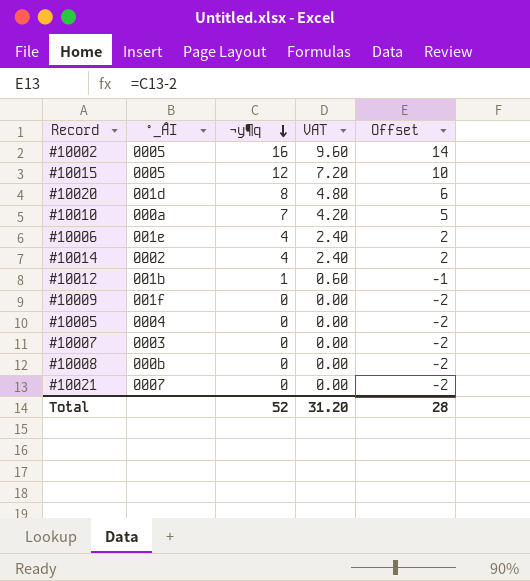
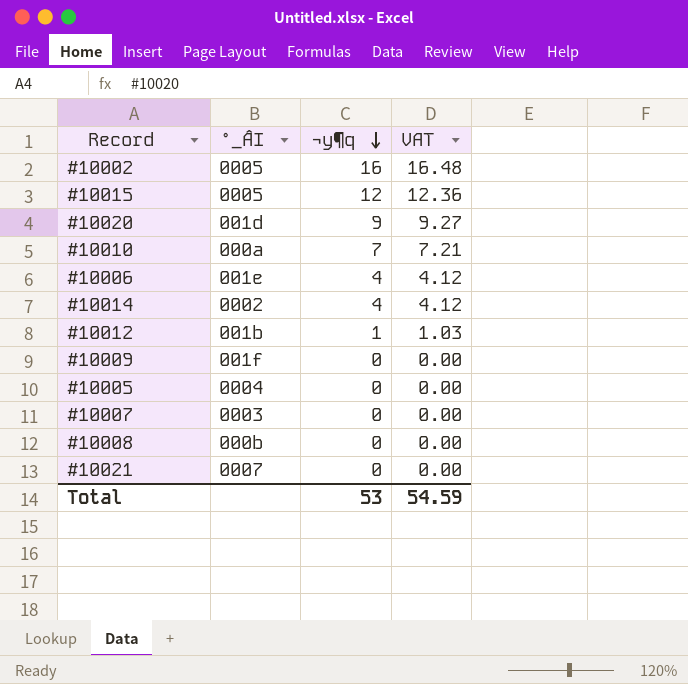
column Offset | formula: [¬y¶q] - 2 -> none
column VAT | formula: [¬y¶q] * 0.6 -> [¬y¶q] * 1.03
#10020 | ¬y¶q: 8 -> 9
Total | ¬y¶q: 52 -> 53
Total | VAT: 31.20 -> 54.59

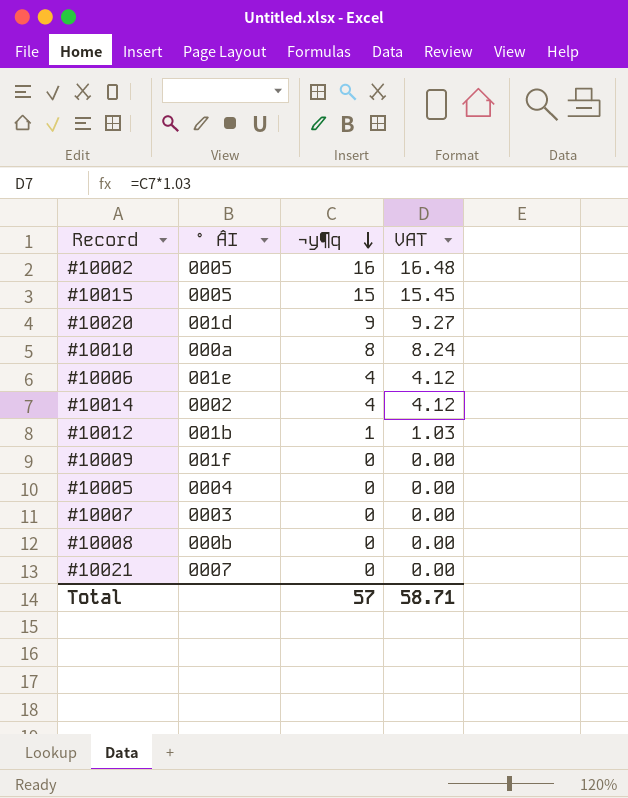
column name: °_ÂI -> ° ÂI
#10015 | ¬y¶q: 12 -> 15
#10015 | VAT: 12.36 -> 15.45
#10010 | ¬y¶q: 7 -> 8
#10010 | VAT: 7.21 -> 8.24
Total | ¬y¶q: 53 -> 57
Total | VAT: 54.59 -> 58.71

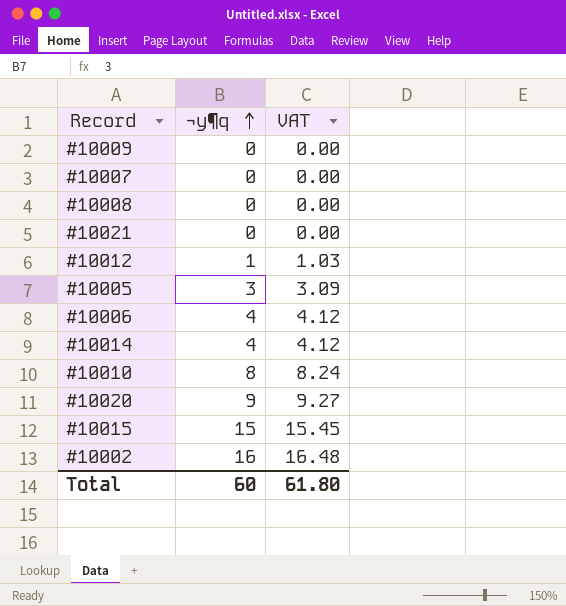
row order: ¬y¶q descending -> ¬y¶q ascending
column ° ÂI | position: 2 -> none
#10005 | ¬y¶q: 0 -> 3
#10005 | VAT: 0.00 -> 3.09
Total | ¬y¶q: 57 -> 60
Total | VAT: 58.71 -> 61.80

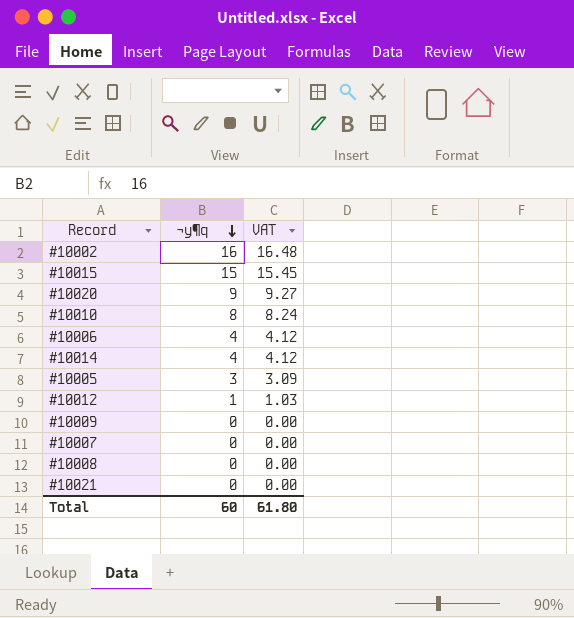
row order: ¬y¶q ascending -> ¬y¶q descending

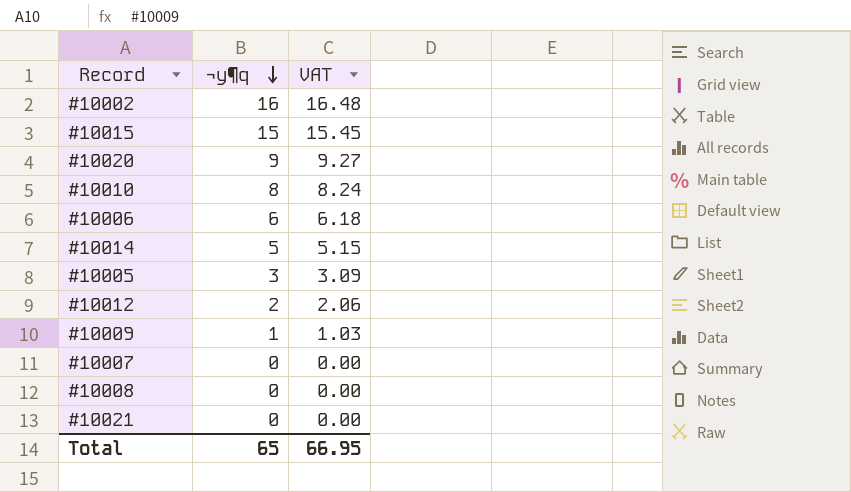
#10006 | ¬y¶q: 4 -> 6
#10006 | VAT: 4.12 -> 6.18
#10014 | ¬y¶q: 4 -> 5
#10014 | VAT: 4.12 -> 5.15
#10012 | ¬y¶q: 1 -> 2
#10012 | VAT: 1.03 -> 2.06
#10009 | ¬y¶q: 0 -> 1
#10009 | VAT: 0.00 -> 1.03
Total | ¬y¶q: 60 -> 65
Total | VAT: 61.80 -> 66.95

